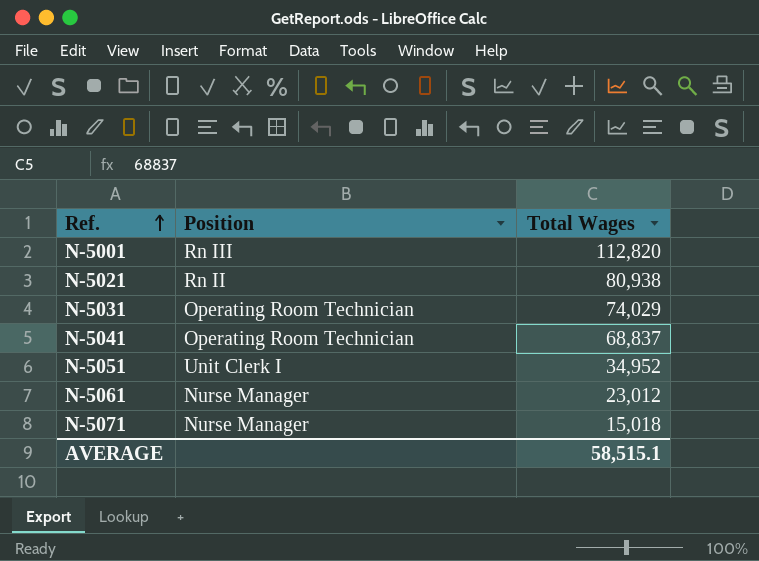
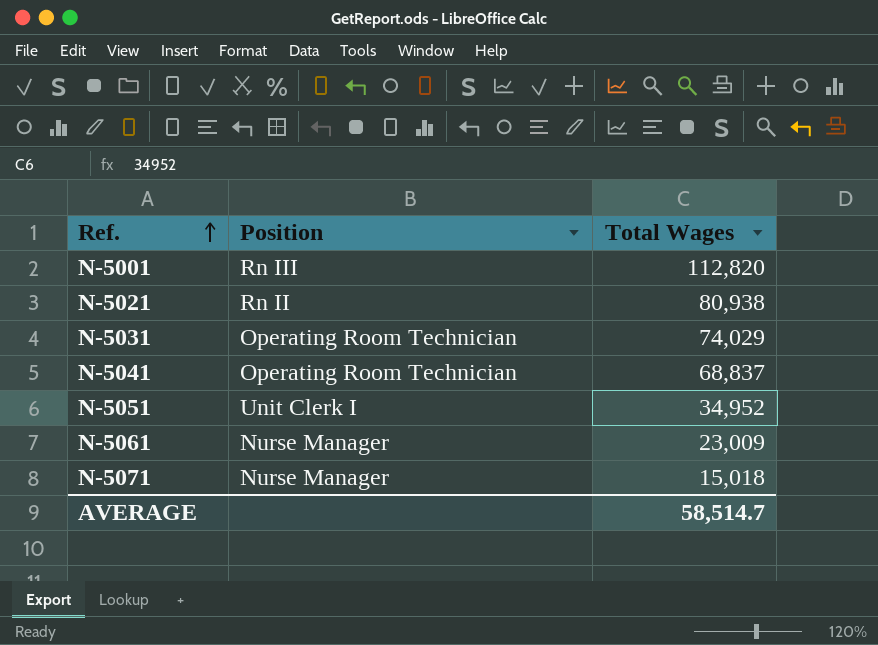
N-5061 | Total Wages: 23,012 -> 23,009
AVERAGE | Total Wages: 58,515.1 -> 58,514.7

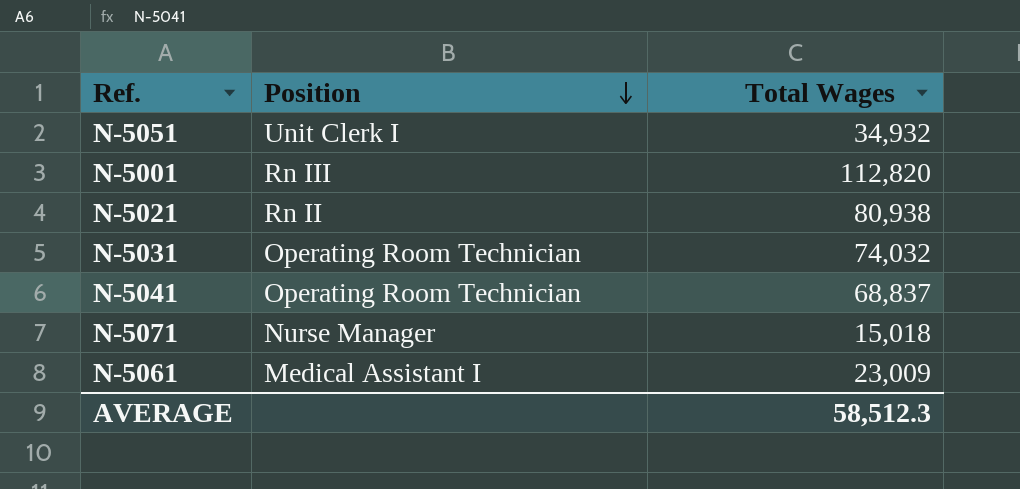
row order: Ref. ascending -> Position descending
N-5051 | Total Wages: 34,952 -> 34,932
N-5031 | Total Wages: 74,029 -> 74,032
N-5061 | Position: Nurse Manager -> Medical Assistant I
AVERAGE | Total Wages: 58,514.7 -> 58,512.3

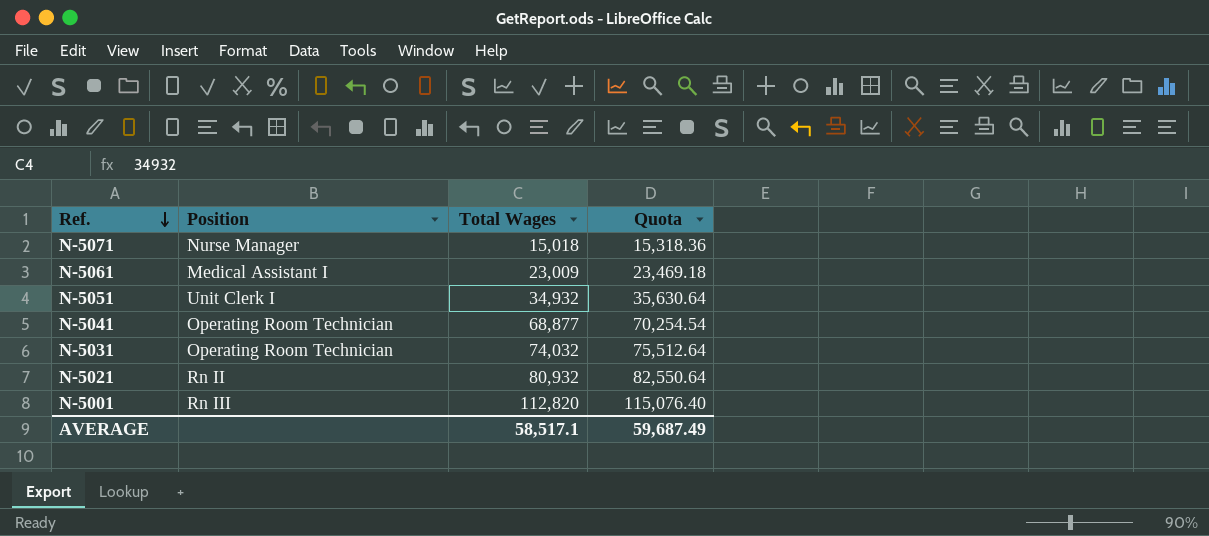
row order: Position descending -> Ref. descending
column Quota | formula: none -> [Total Wages] * 1.02
N-5041 | Total Wages: 68,837 -> 68,877
N-5021 | Total Wages: 80,938 -> 80,932
AVERAGE | Total Wages: 58,512.3 -> 58,517.1

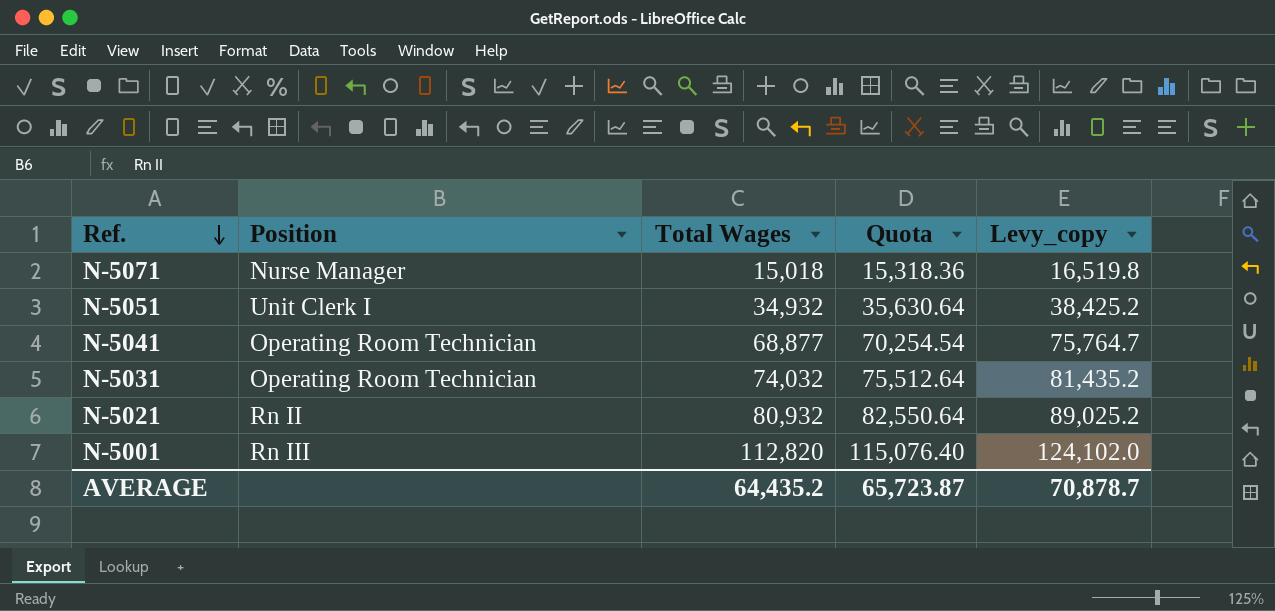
column Levy_copy | formula: none -> [Total Wages] * 1.1
row N-5061: Medical Assistant I | 23,009 | 23,469.18 -> none
AVERAGE | Total Wages: 58,517.1 -> 64,435.2
AVERAGE | Quota: 59,687.49 -> 65,723.87

